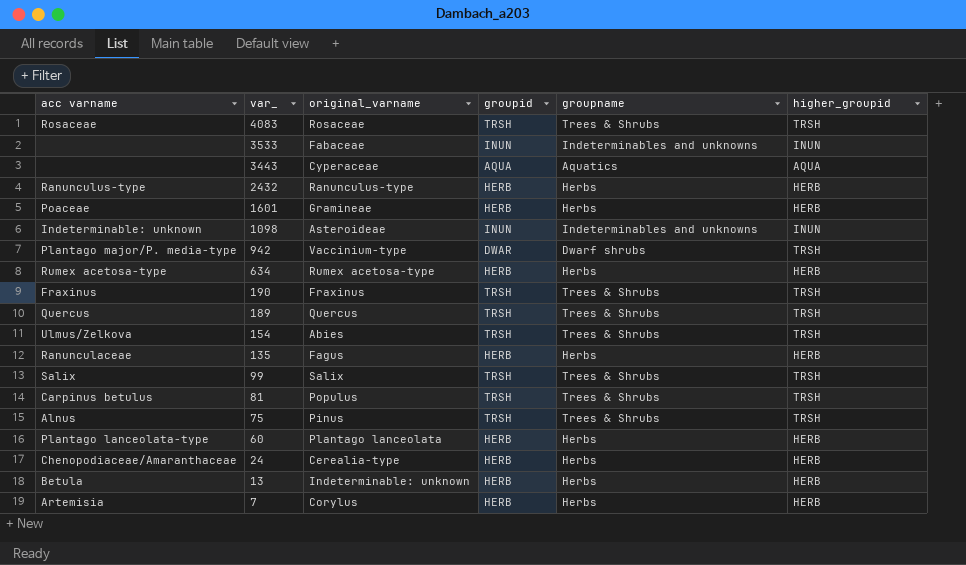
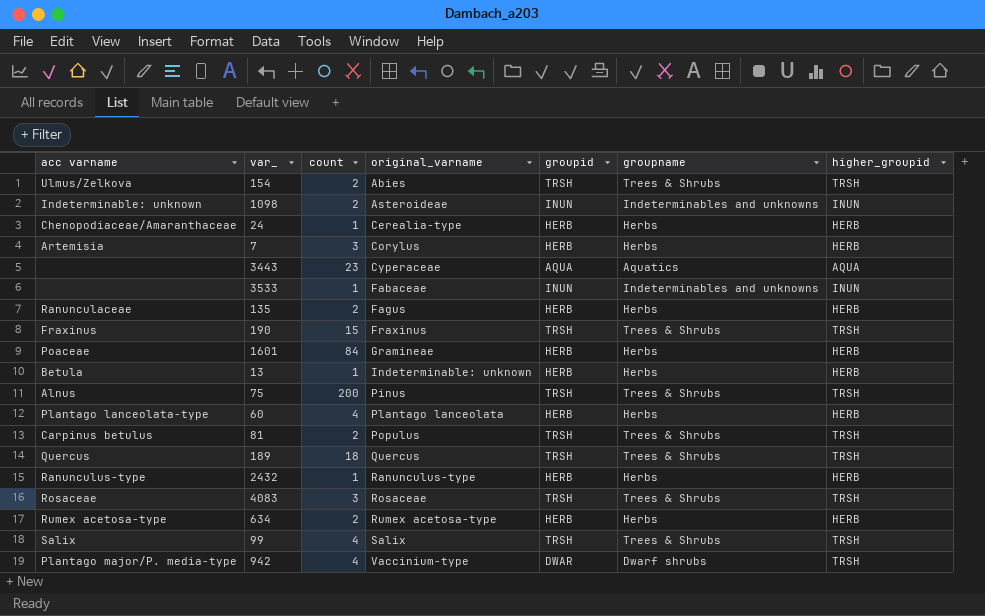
row order: var_ descending -> original_varname ascending
column count | position: none -> 3

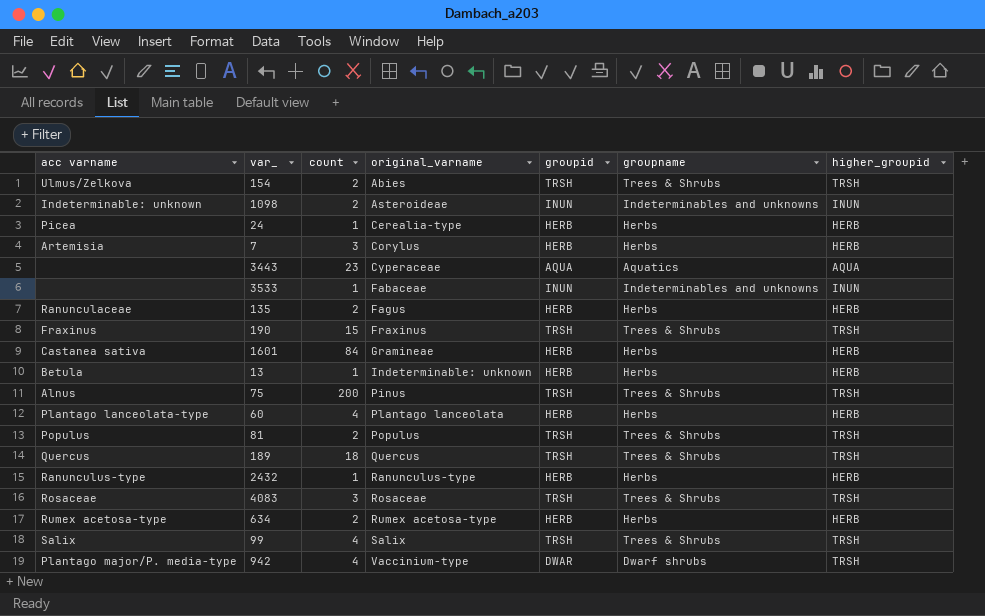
24 | acc varname: Chenopodiaceae/Amaranthaceae -> Picea
1601 | acc varname: Poaceae -> Castanea sativa
81 | acc varname: Carpinus betulus -> Populus

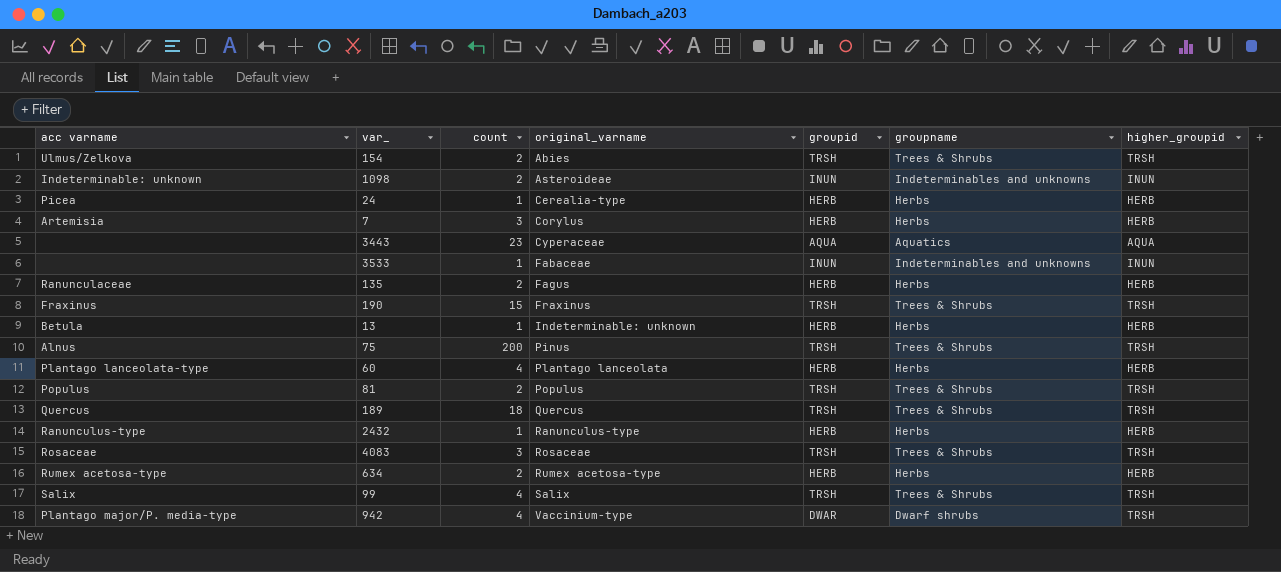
row 1601: Castanea sativa | 84 | Gramineae | HERB | Herbs | HERB -> none

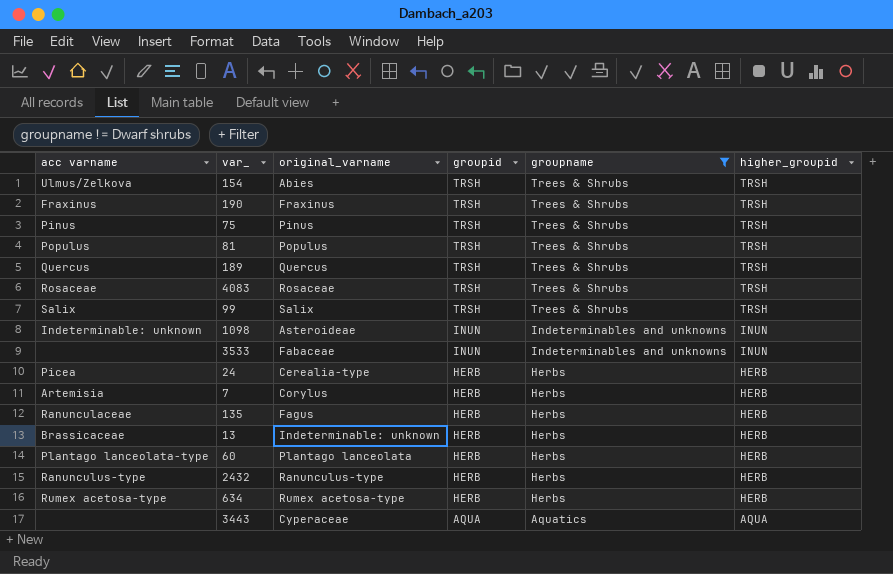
filter: none -> groupname != Dwarf shrubs
row order: original_varname ascending -> groupid descending
column count | position: 3 -> none
75 | acc varname: Alnus -> Pinus
13 | acc varname: Betula -> Brassicaceae

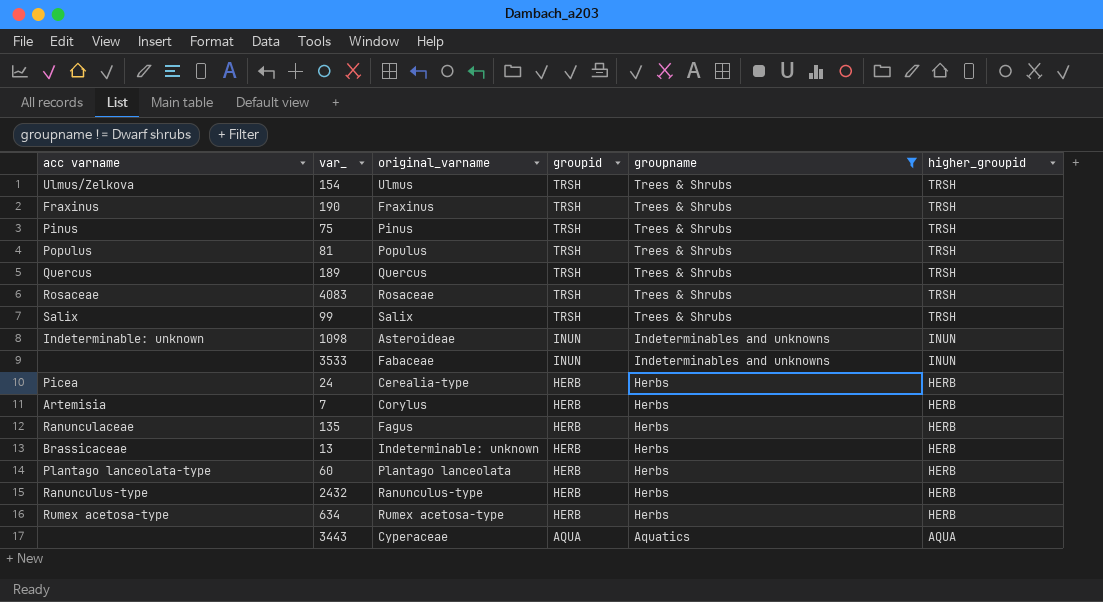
154 | original_varname: Abies -> Ulmus

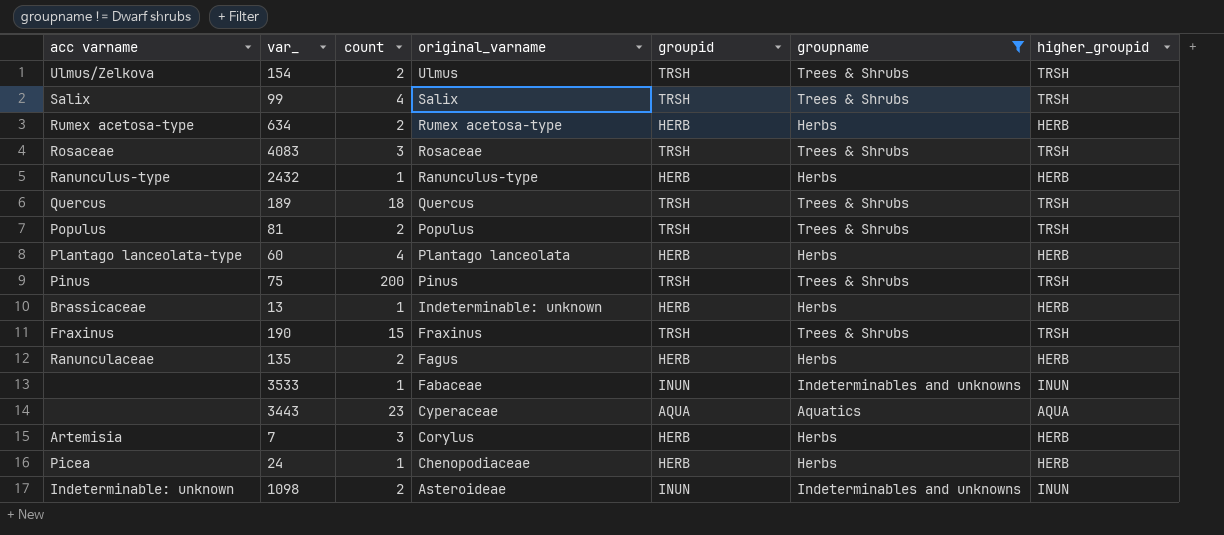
row order: groupid descending -> original_varname descending
column count | position: none -> 3
24 | original_varname: Cerealia-type -> Chenopodiaceae

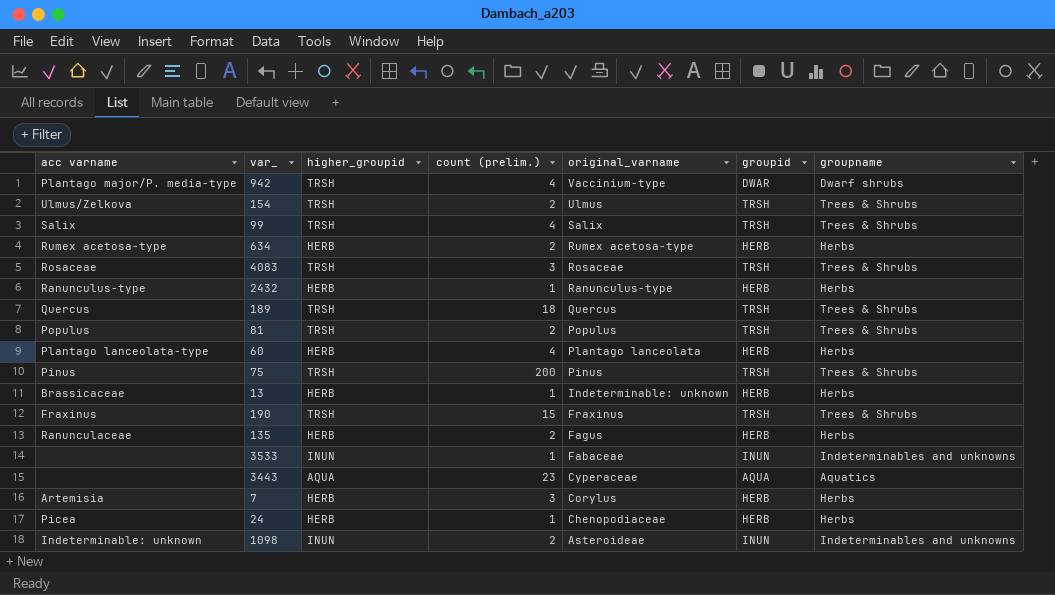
filter: groupname != Dwarf shrubs -> none
column higher_groupid | position: 7 -> 3
column name: count -> count (prelim.)

